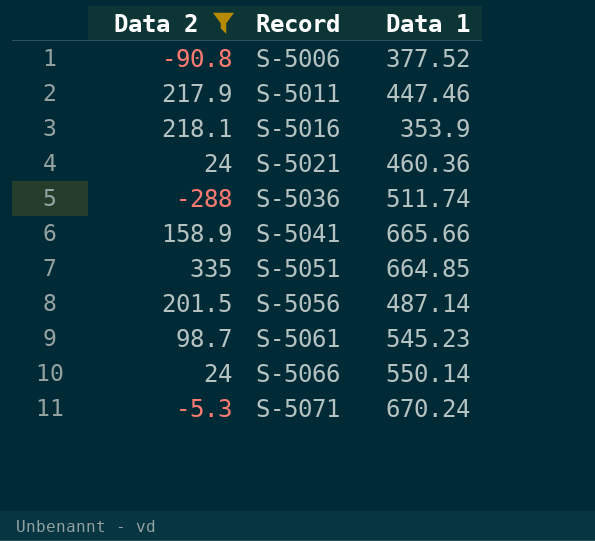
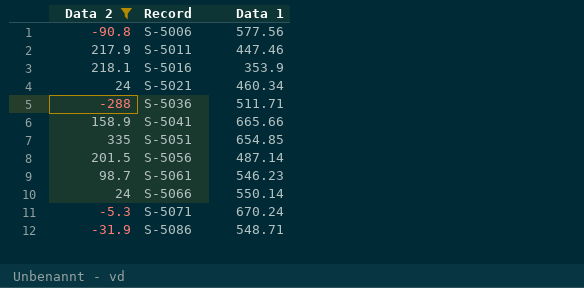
S-5006 | Data 1: 377.52 -> 577.56
S-5021 | Data 1: 460.36 -> 460.34
S-5036 | Data 1: 511.74 -> 511.71
S-5051 | Data 1: 664.85 -> 654.85
S-5061 | Data 1: 545.23 -> 546.23
row S-5086: none -> -31.9 | 548.71

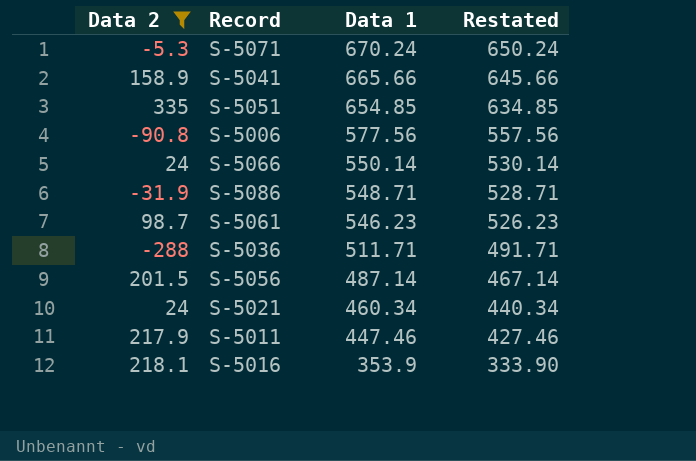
row order: Record ascending -> Data 1 descending
column Restated | formula: none -> [Data 1] - 20

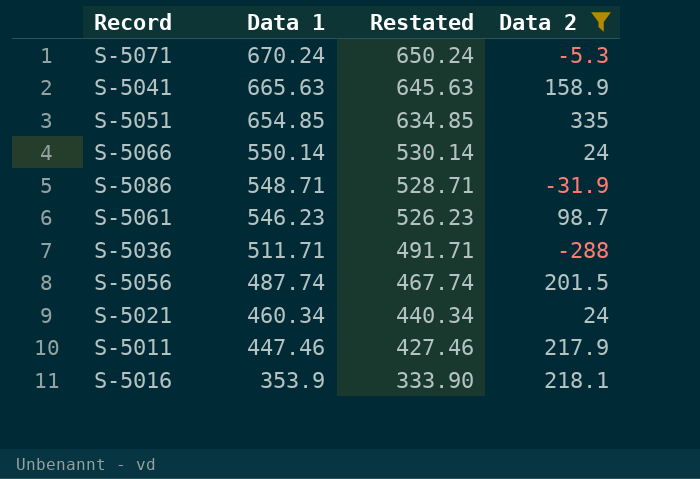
column Data 2 | position: 1 -> 4
row S-5006: -90.8 | 577.56 | 557.56 -> none
S-5041 | Data 1: 665.66 -> 665.63
S-5041 | Restated: 645.66 -> 645.63
S-5056 | Data 1: 487.14 -> 487.74
S-5056 | Restated: 467.14 -> 467.74

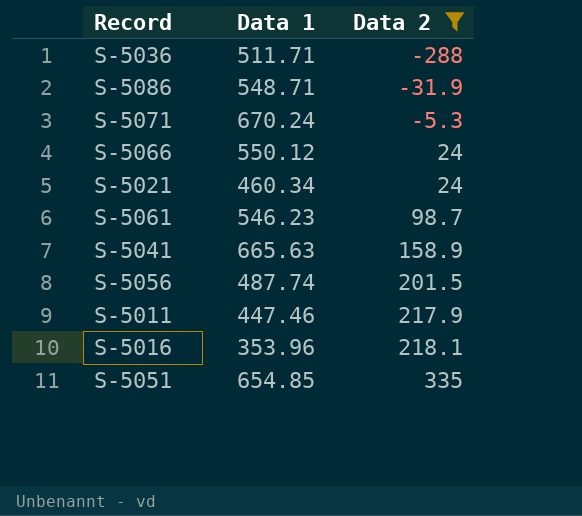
row order: Data 1 descending -> Data 2 ascending
column Restated | formula: [Data 1] - 20 -> none
S-5066 | Data 1: 550.14 -> 550.12
S-5016 | Data 1: 353.9 -> 353.96

